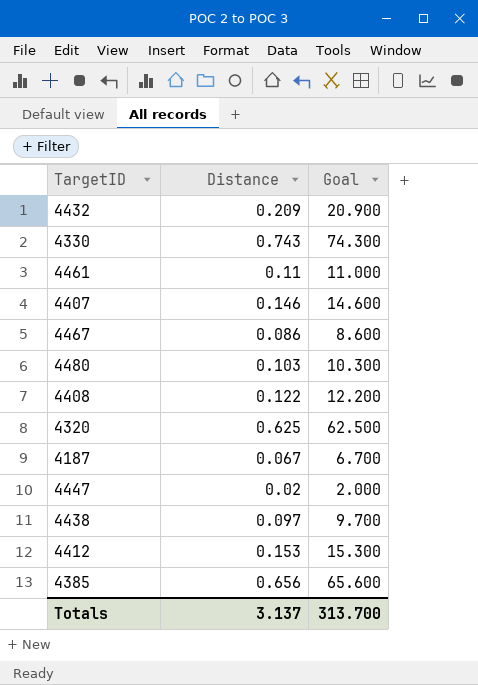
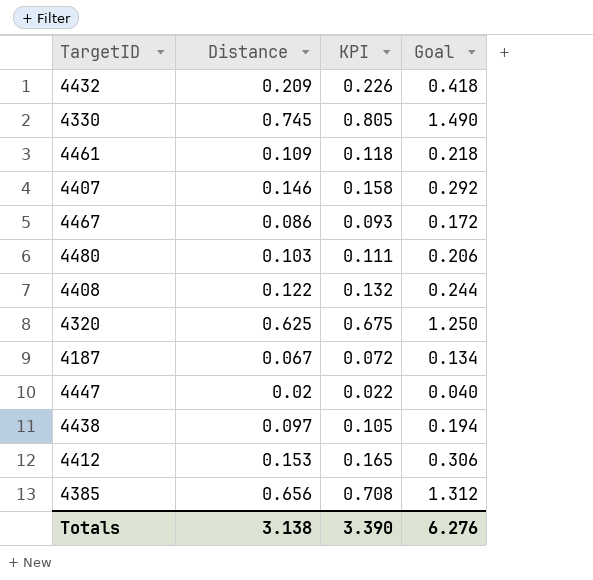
column KPI | formula: none -> [Distance] * 1.08
column Goal | formula: [Distance] * 100 -> [Distance] * 2
4330 | Distance: 0.743 -> 0.745
4461 | Distance: 0.11 -> 0.109
Totals | Distance: 3.137 -> 3.138
Totals | Goal: 313.700 -> 6.276

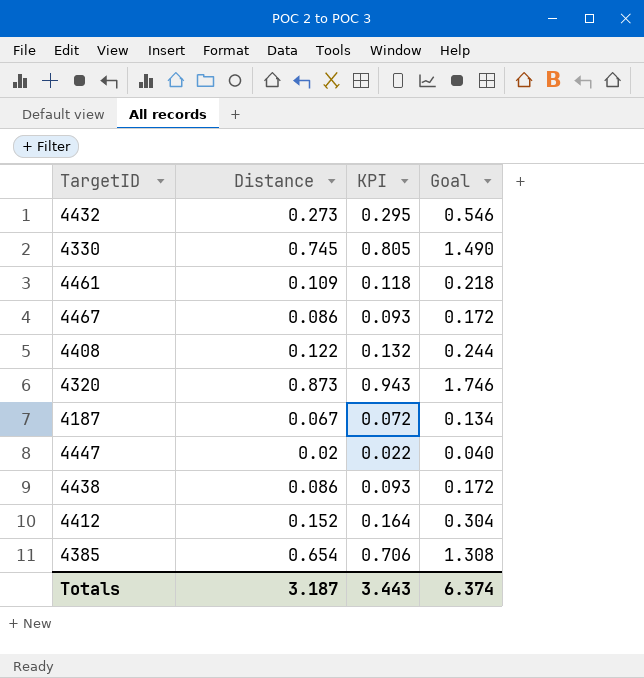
row 4407: 0.146 | 0.158 | 0.292 -> none
row 4480: 0.103 | 0.111 | 0.206 -> none
4432 | Distance: 0.209 -> 0.273
4432 | KPI: 0.226 -> 0.295
4432 | Goal: 0.418 -> 0.546
4320 | Distance: 0.625 -> 0.873
4320 | KPI: 0.675 -> 0.943
4320 | Goal: 1.250 -> 1.746
4438 | Distance: 0.097 -> 0.086
4438 | KPI: 0.105 -> 0.093
4438 | Goal: 0.194 -> 0.172
4412 | Distance: 0.153 -> 0.152
4412 | KPI: 0.165 -> 0.164
4412 | Goal: 0.306 -> 0.304
4385 | Distance: 0.656 -> 0.654
4385 | KPI: 0.708 -> 0.706
4385 | Goal: 1.312 -> 1.308
Totals | Distance: 3.138 -> 3.187
Totals | KPI: 3.390 -> 3.443
Totals | Goal: 6.276 -> 6.374

